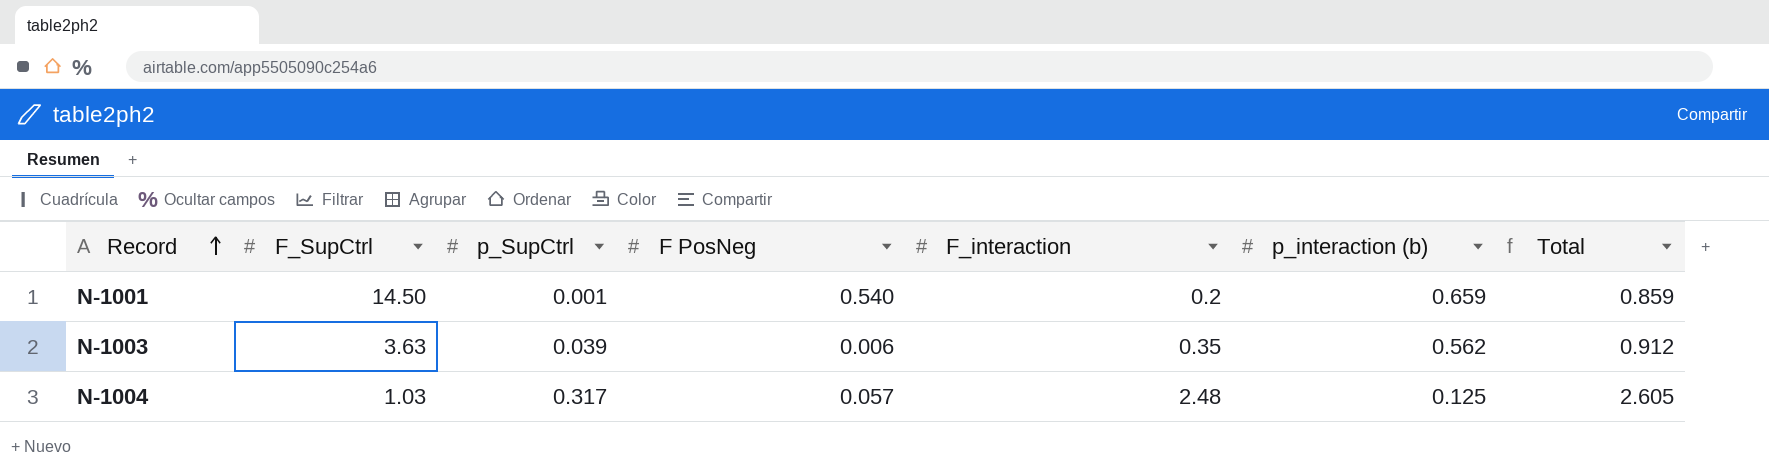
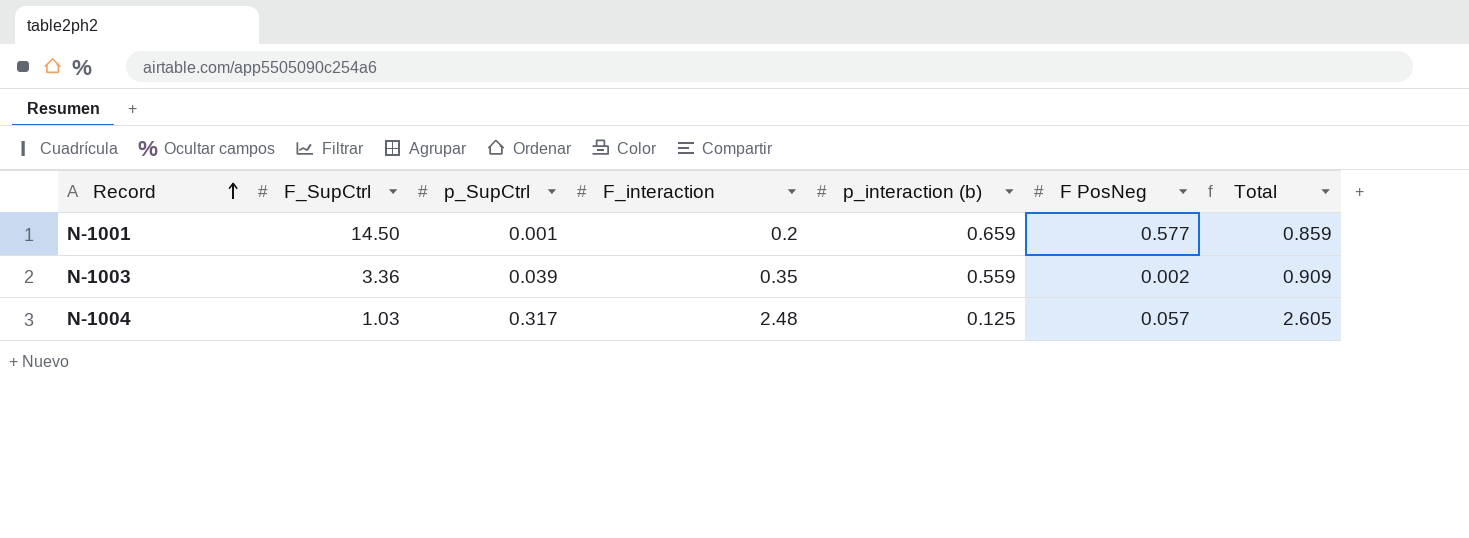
column F PosNeg | position: 4 -> 6
N-1001 | F PosNeg: 0.540 -> 0.577
N-1003 | F_SupCtrl: 3.63 -> 3.36
N-1003 | p_interaction (b): 0.562 -> 0.559
N-1003 | F PosNeg: 0.006 -> 0.002
N-1003 | Total: 0.912 -> 0.909

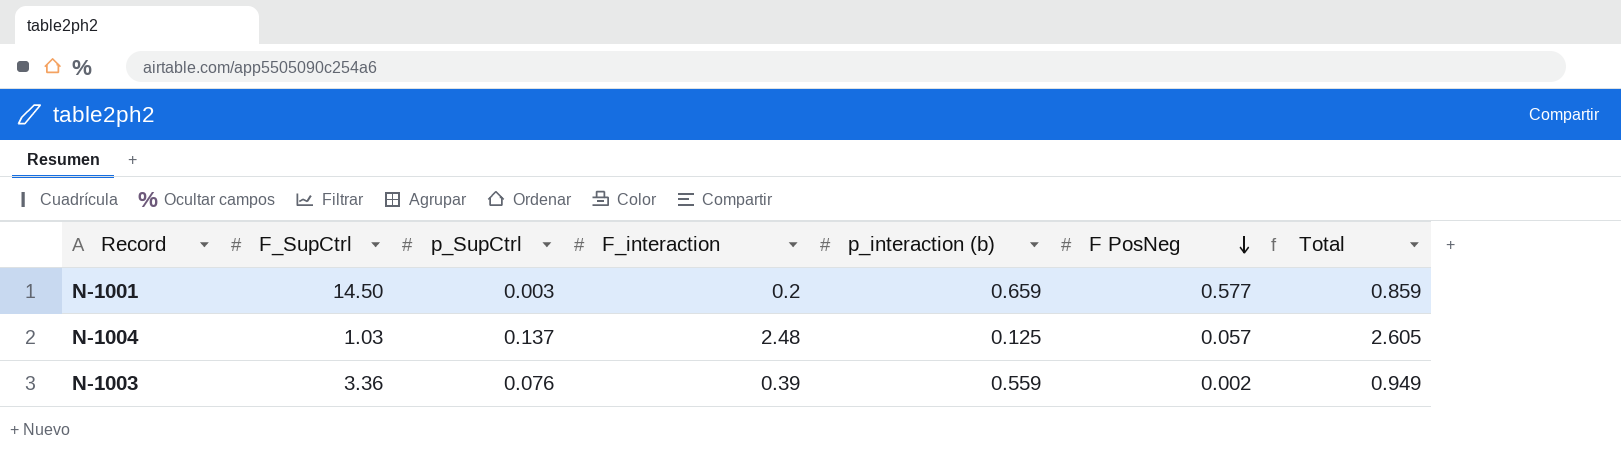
row order: Record ascending -> F PosNeg descending
N-1001 | p_SupCtrl: 0.001 -> 0.003
N-1004 | p_SupCtrl: 0.317 -> 0.137
N-1003 | p_SupCtrl: 0.039 -> 0.076
N-1003 | F_interaction: 0.35 -> 0.39
N-1003 | Total: 0.909 -> 0.949

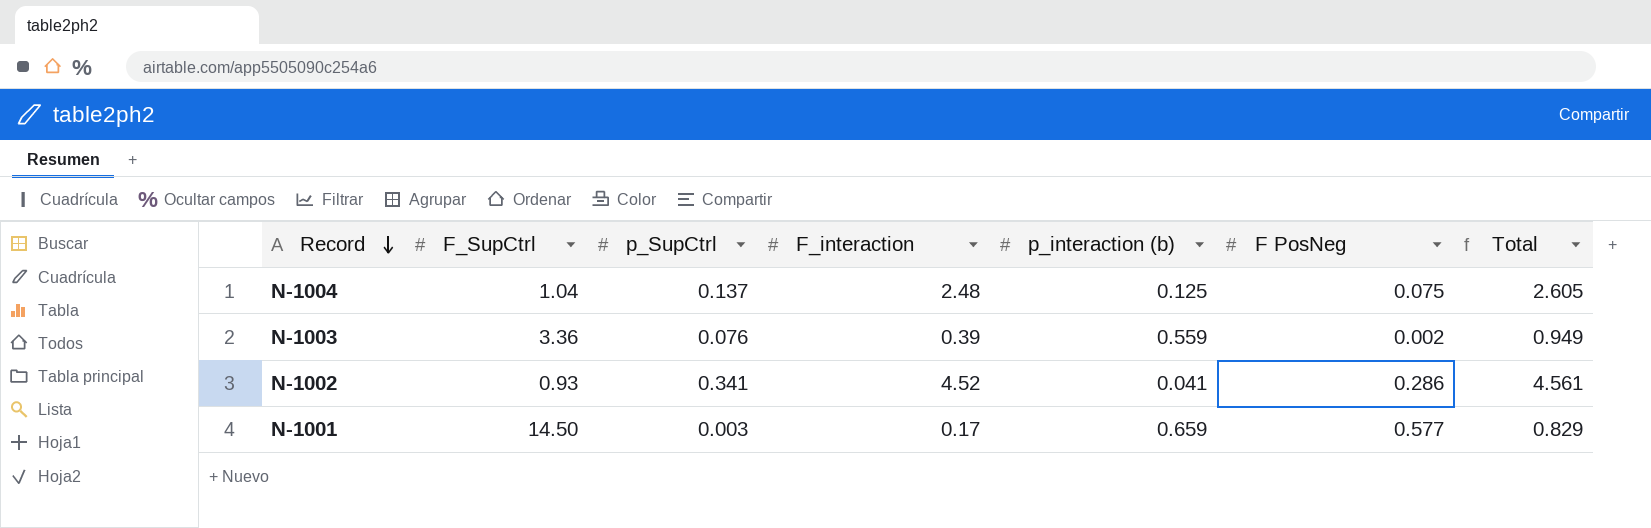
row order: F PosNeg descending -> Record descending
N-1004 | F_SupCtrl: 1.03 -> 1.04
N-1004 | F PosNeg: 0.057 -> 0.075
row N-1002: none -> 0.93 | 0.341 | 4.52 | 0.041 | 0.286 | 4.561
N-1001 | F_interaction: 0.2 -> 0.17
N-1001 | Total: 0.859 -> 0.829

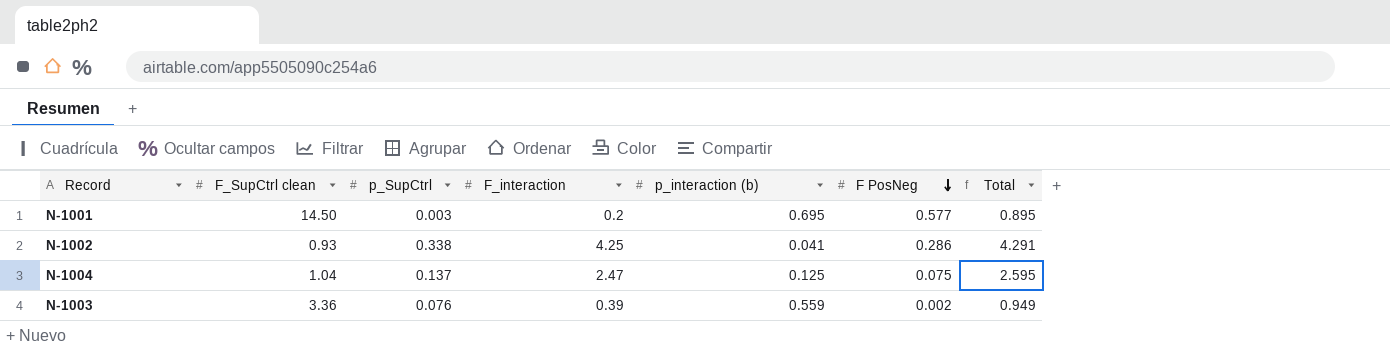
row order: Record descending -> F PosNeg descending
column name: F_SupCtrl -> F_SupCtrl clean
N-1001 | F_interaction: 0.17 -> 0.2
N-1001 | p_interaction (b): 0.659 -> 0.695
N-1001 | Total: 0.829 -> 0.895
N-1002 | p_SupCtrl: 0.341 -> 0.338
N-1002 | F_interaction: 4.52 -> 4.25
N-1002 | Total: 4.561 -> 4.291
N-1004 | F_interaction: 2.48 -> 2.47
N-1004 | Total: 2.605 -> 2.595

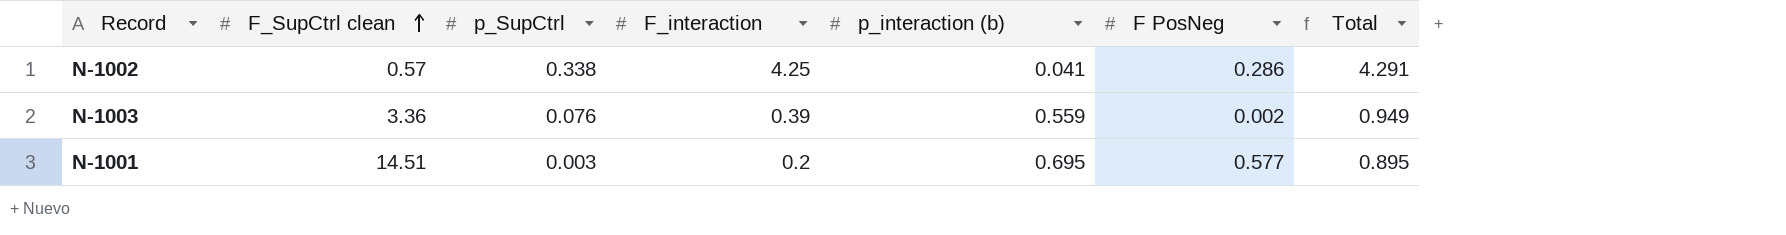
row order: F PosNeg descending -> F_SupCtrl clean ascending
row N-1004: 1.04 | 0.137 | 2.47 | 0.125 | 0.075 | 2.595 -> none
N-1002 | F_SupCtrl clean: 0.93 -> 0.57
N-1001 | F_SupCtrl clean: 14.50 -> 14.51

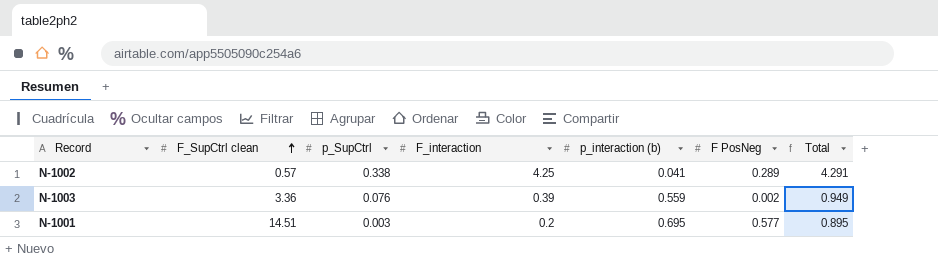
N-1002 | F PosNeg: 0.286 -> 0.289

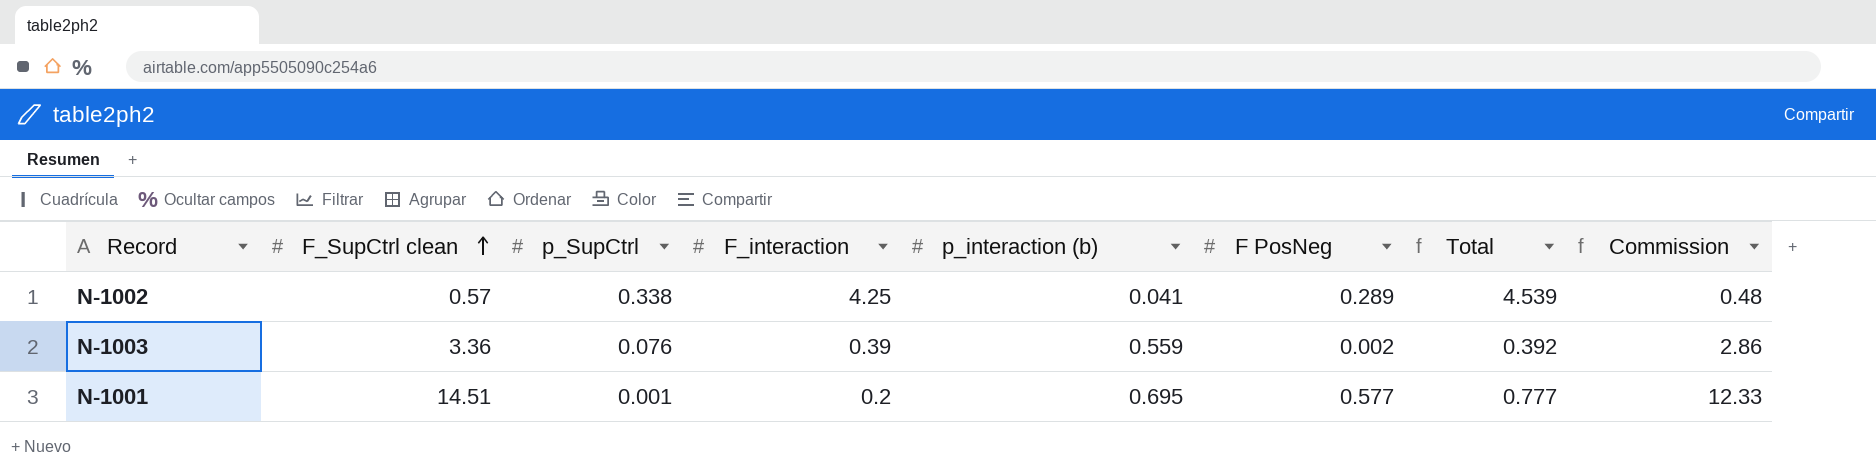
column Total | formula: [F_interaction] + [p_interaction (b)] -> [F_interaction] + [F PosNeg]
column Commission | formula: none -> [F_SupCtrl clean] * 0.85
N-1001 | p_SupCtrl: 0.003 -> 0.001

